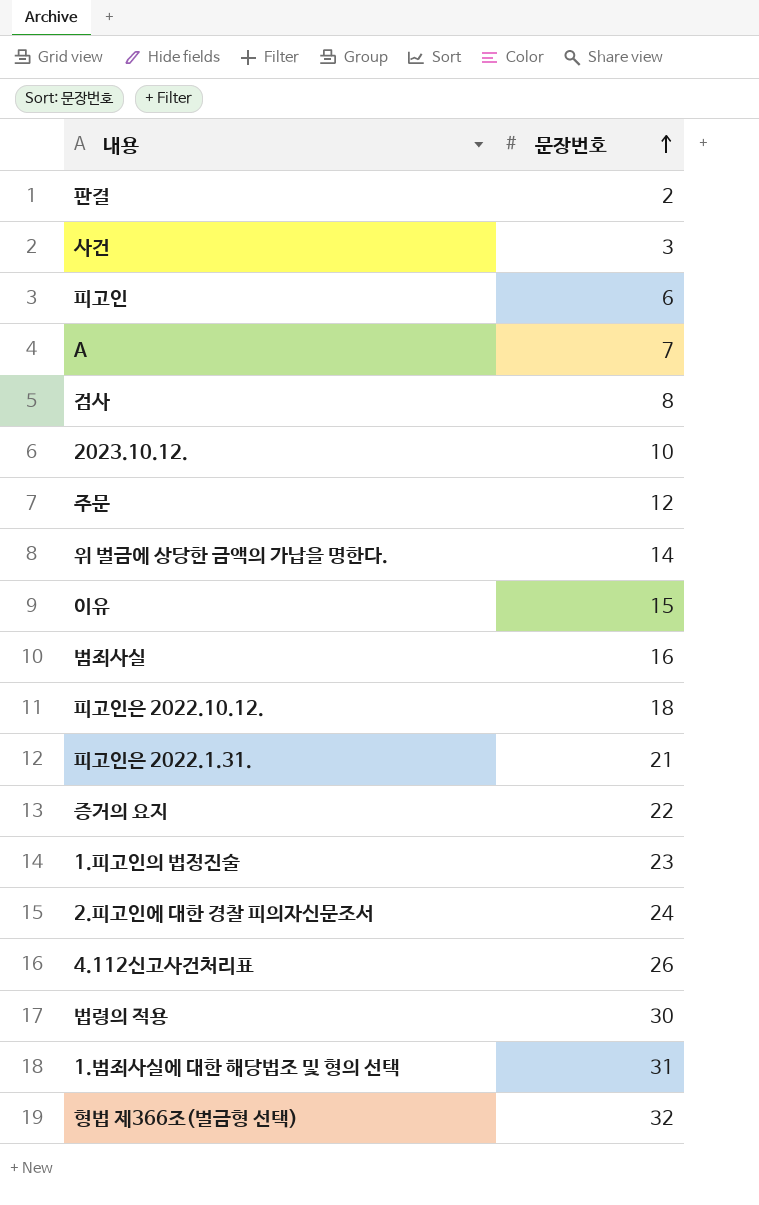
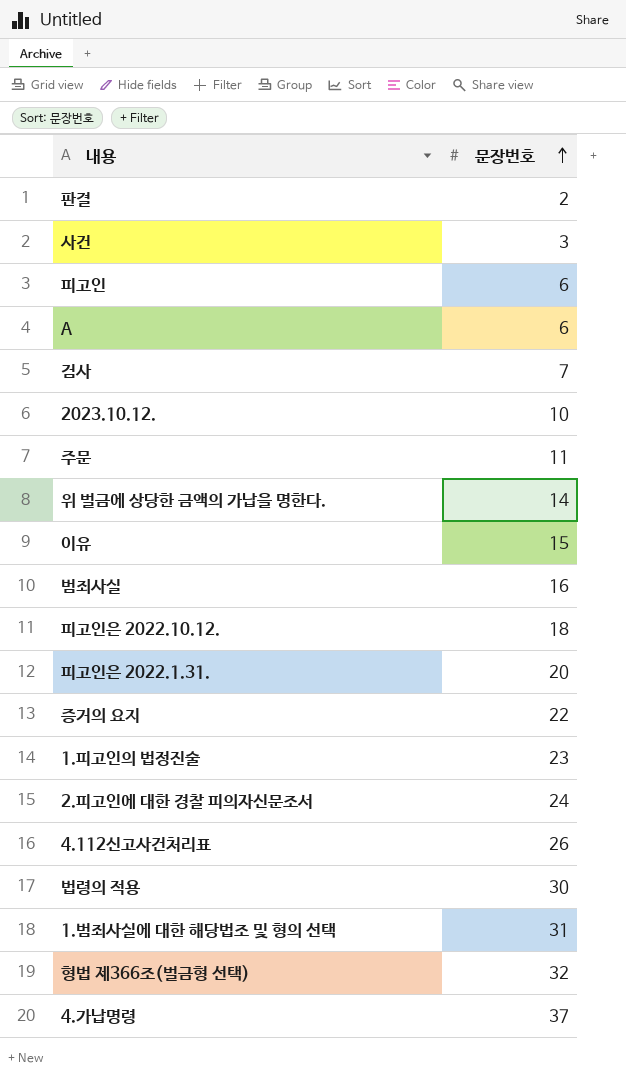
A | 문장번호: 7 -> 6
검사 | 문장번호: 8 -> 7
주문 | 문장번호: 12 -> 11
피고인은 2022.1.31. | 문장번호: 21 -> 20
row 4.가납명령: none -> 37

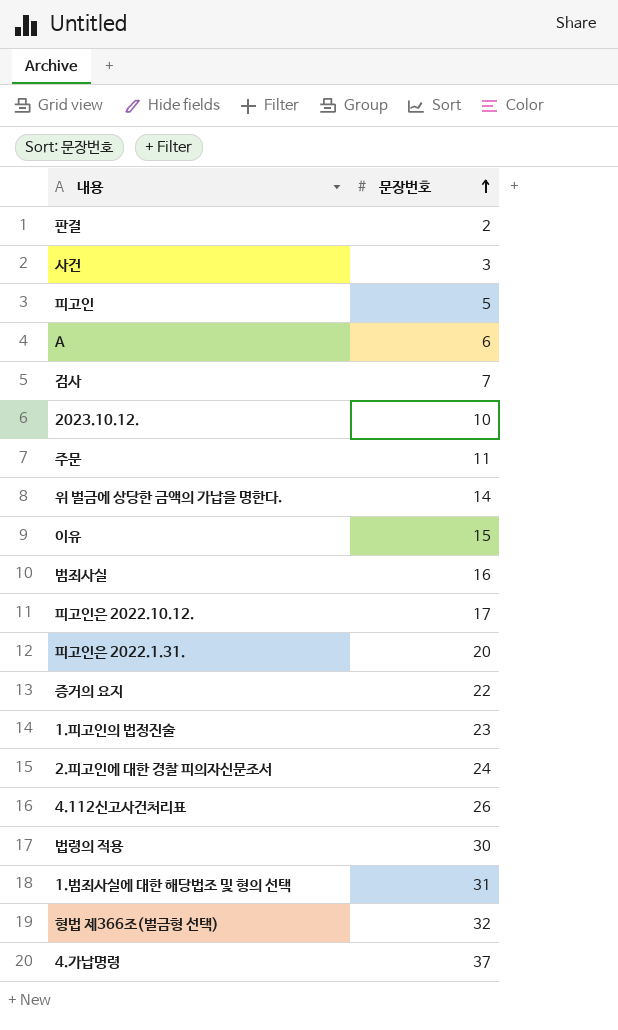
피고인 | 문장번호: 6 -> 5
피고인은 2022.10.12. | 문장번호: 18 -> 17

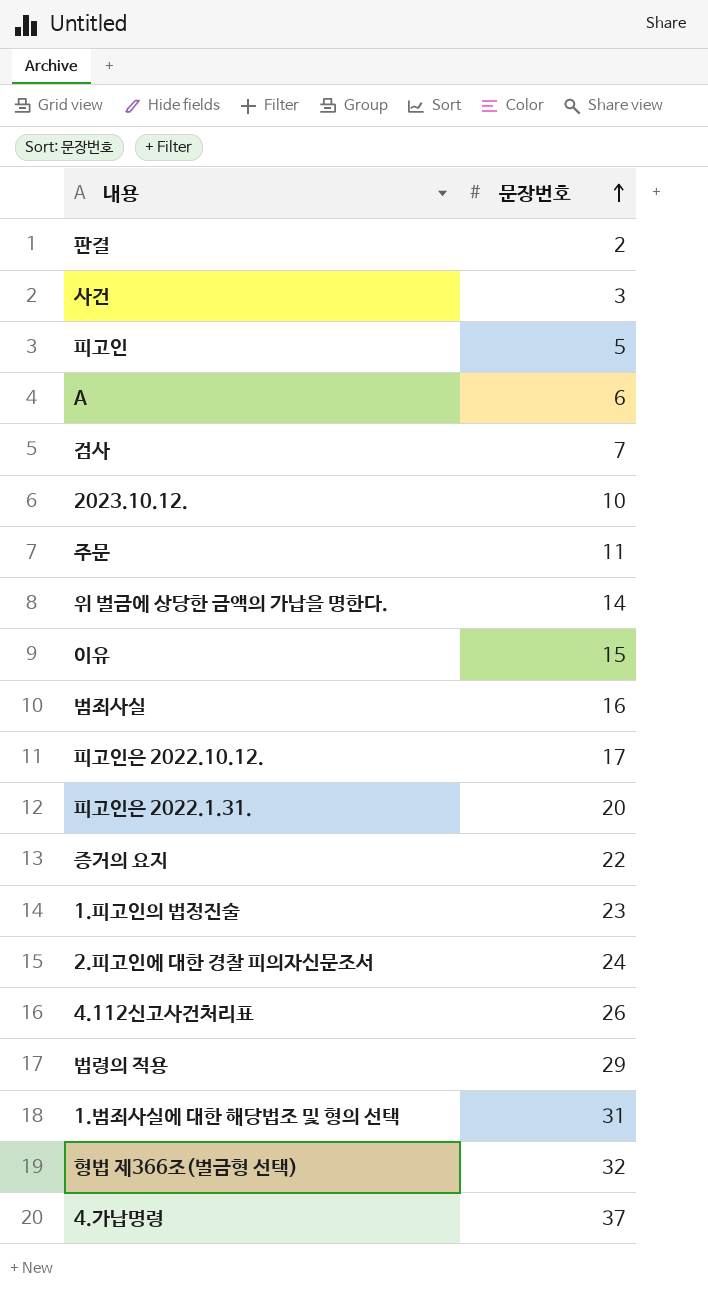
법령의 적용 | 문장번호: 30 -> 29

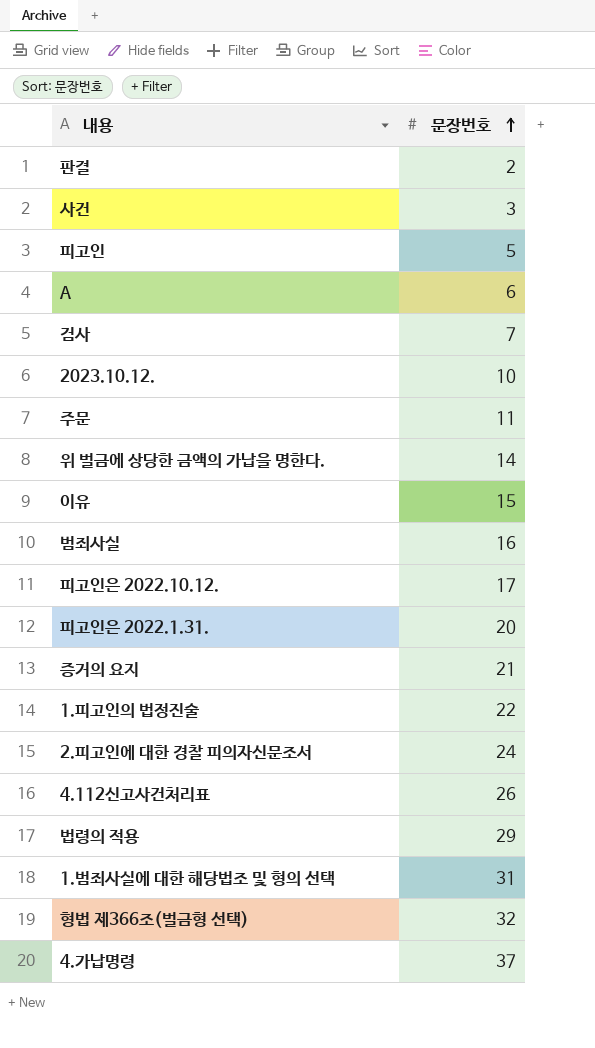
증거의 요지 | 문장번호: 22 -> 21
1.피고인의 법정진술 | 문장번호: 23 -> 22

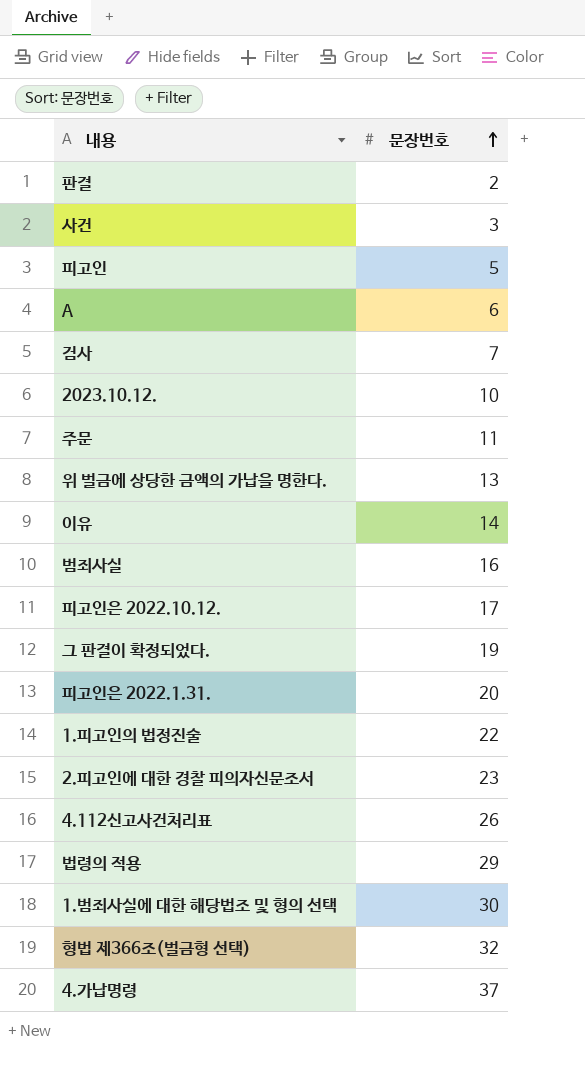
row 증거의 요지: 21 -> none
위 벌금에 상당한 금액의 가납을 명한다. | 문장번호: 14 -> 13
이유 | 문장번호: 15 -> 14
row 그 판결이 확정되었다.: none -> 19
2.피고인에 대한 경찰 피의자신문조서 | 문장번호: 24 -> 23
1.범죄사실에 대한 해당법조 및 형의 선택 | 문장번호: 31 -> 30

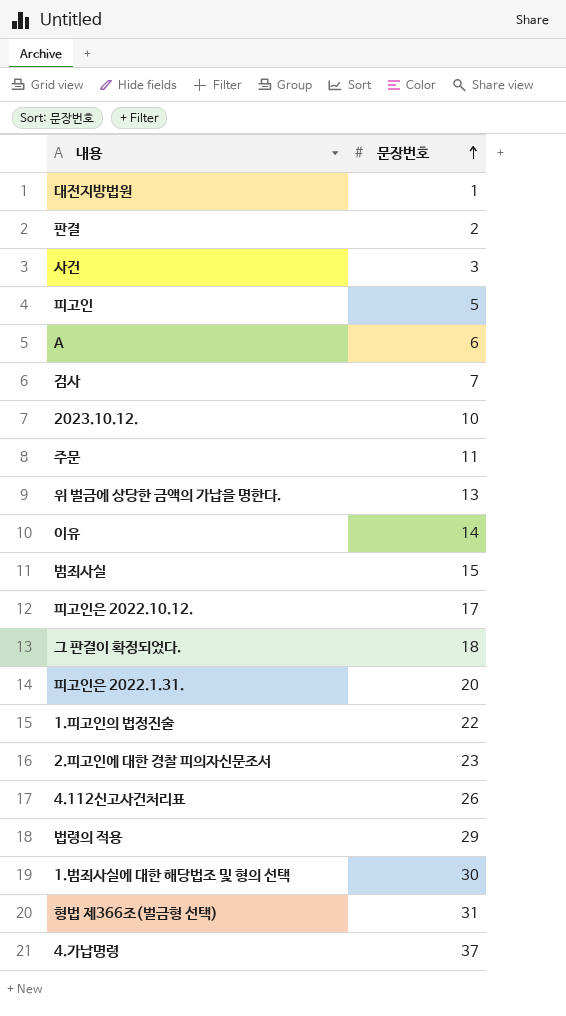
row 대전지방법원: none -> 1
범죄사실 | 문장번호: 16 -> 15
그 판결이 확정되었다. | 문장번호: 19 -> 18
형법 제366조(벌금형 선택) | 문장번호: 32 -> 31

